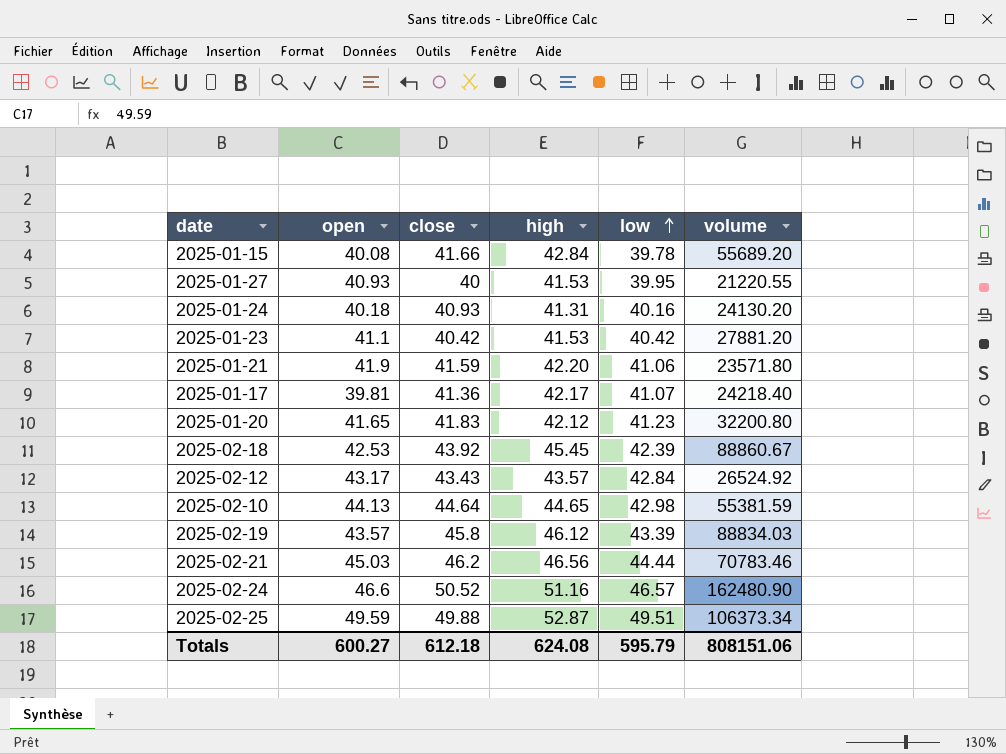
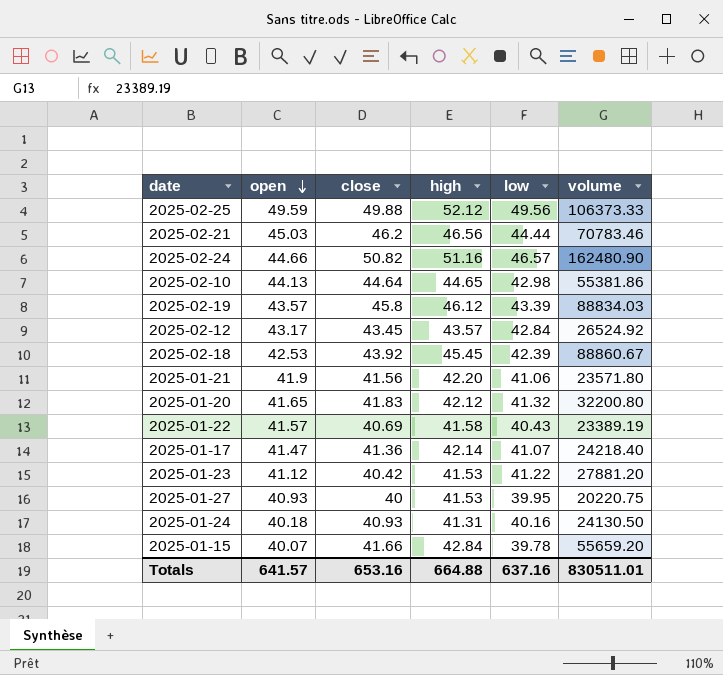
row order: low ascending -> open descending
2025-02-25 | high: 52.87 -> 52.12
2025-02-25 | low: 49.51 -> 49.56
2025-02-25 | volume: 106373.34 -> 106373.33
2025-02-24 | open: 46.6 -> 44.66
2025-02-24 | close: 50.52 -> 50.82
2025-02-10 | volume: 55381.59 -> 55381.86
2025-02-12 | close: 43.43 -> 43.45
2025-01-21 | close: 41.59 -> 41.56
2025-01-20 | low: 41.23 -> 41.32
row 2025-01-22: none -> 41.57 | 40.69 | 41.58 | 40.43 | 23389.19
2025-01-17 | open: 39.81 -> 41.47
2025-01-17 | high: 42.17 -> 42.14
2025-01-23 | open: 41.1 -> 41.12
2025-01-23 | low: 40.42 -> 41.22
2025-01-27 | volume: 21220.55 -> 20220.75
2025-01-24 | volume: 24130.20 -> 24130.50
2025-01-15 | open: 40.08 -> 40.07
2025-01-15 | volume: 55689.20 -> 55659.20
Totals | open: 600.27 -> 641.57
Totals | close: 612.18 -> 653.16
Totals | high: 624.08 -> 664.88
Totals | low: 595.79 -> 637.16
Totals | volume: 808151.06 -> 830511.01

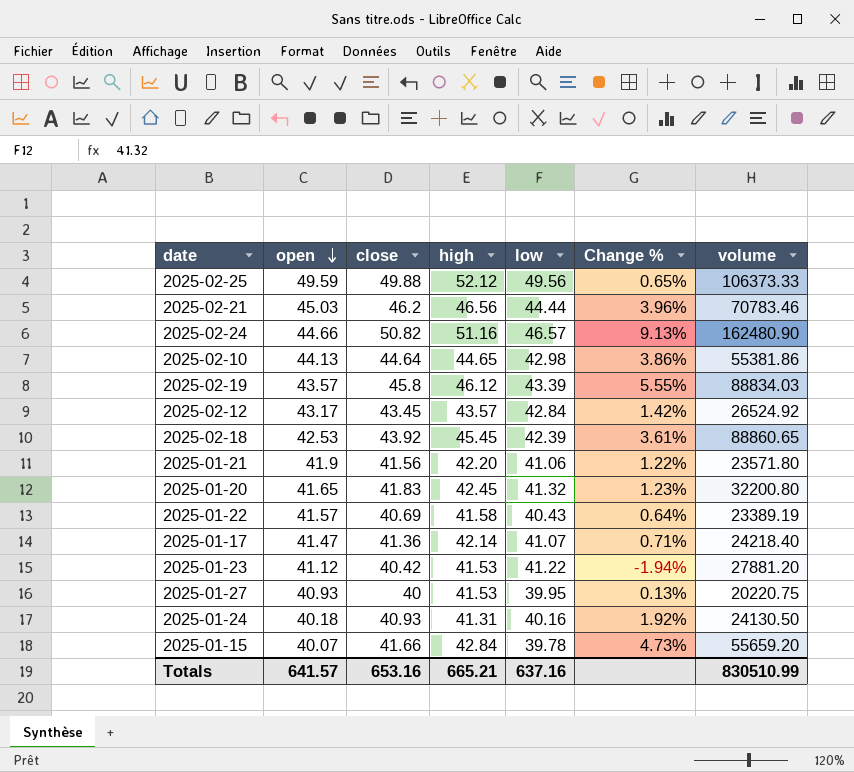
column Change % | formula: none -> ([close] - [low]) / [low]
2025-02-18 | volume: 88860.67 -> 88860.65
2025-01-20 | high: 42.12 -> 42.45
Totals | high: 664.88 -> 665.21
Totals | volume: 830511.01 -> 830510.99

